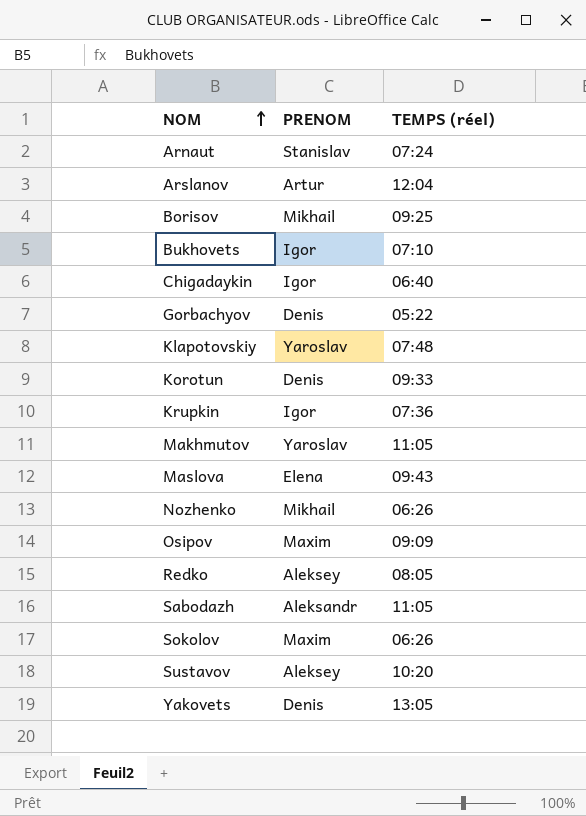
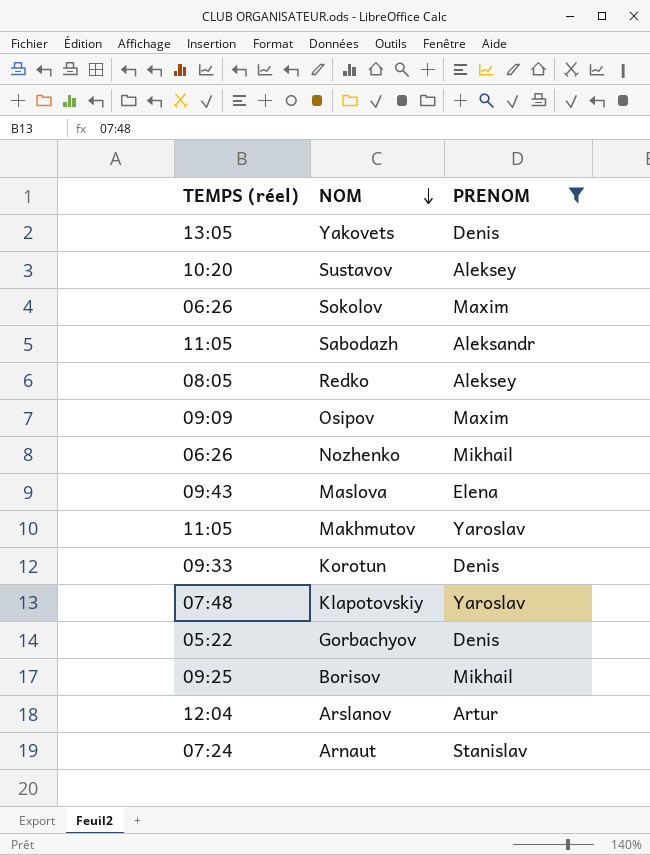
filter: none -> PRENOM != Igor
row order: NOM ascending -> NOM descending
column TEMPS (réel) | position: 3 -> 1

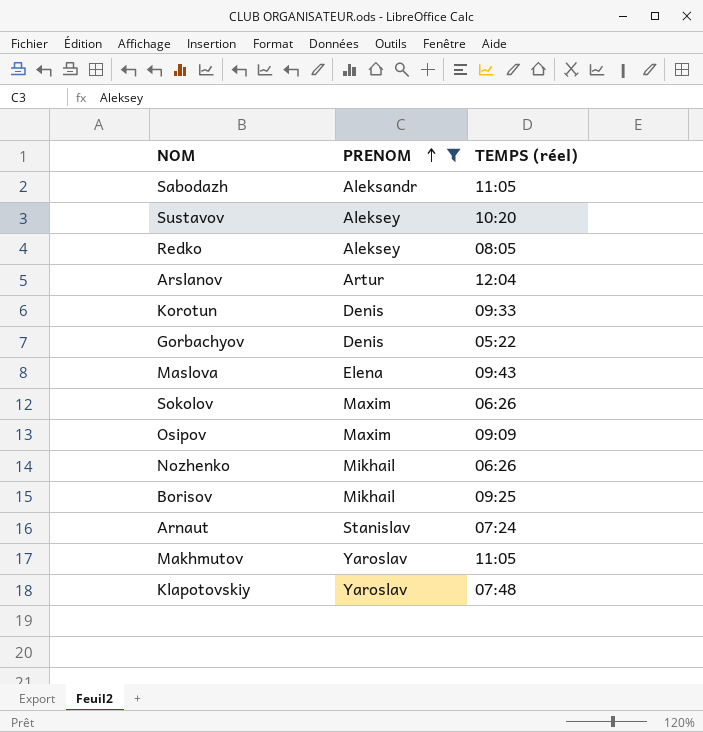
row order: NOM descending -> PRENOM ascending
column TEMPS (réel) | position: 1 -> 3
row Yakovets: 13:05 | Denis -> none

